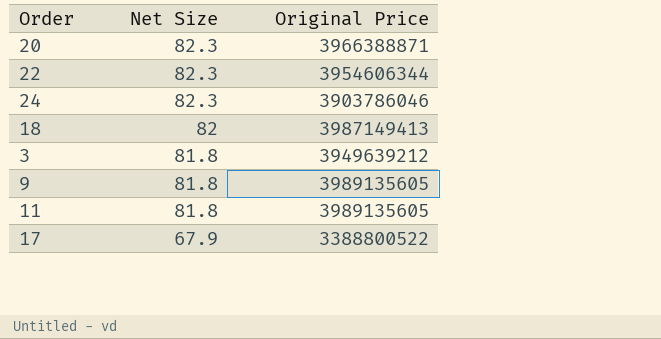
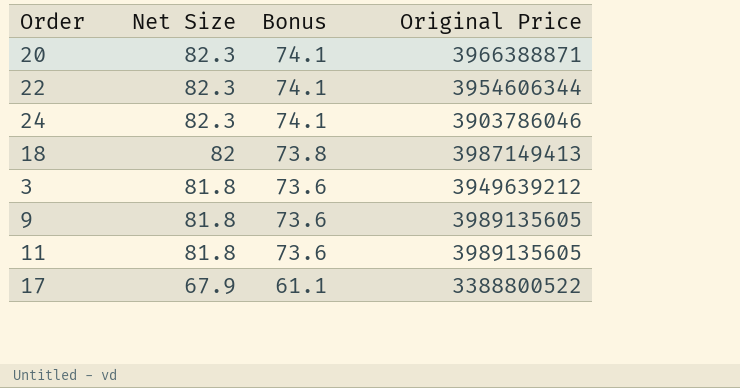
column Bonus | formula: none -> [Net Size] * 0.9

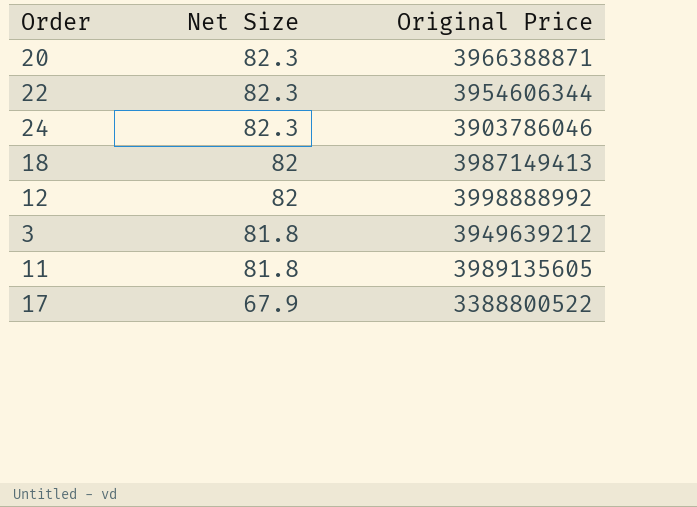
column Bonus | formula: [Net Size] * 0.9 -> none
row 9: 81.8 | 73.6 | 3989135605 -> none
row 12: none -> 82 | 3998888992

